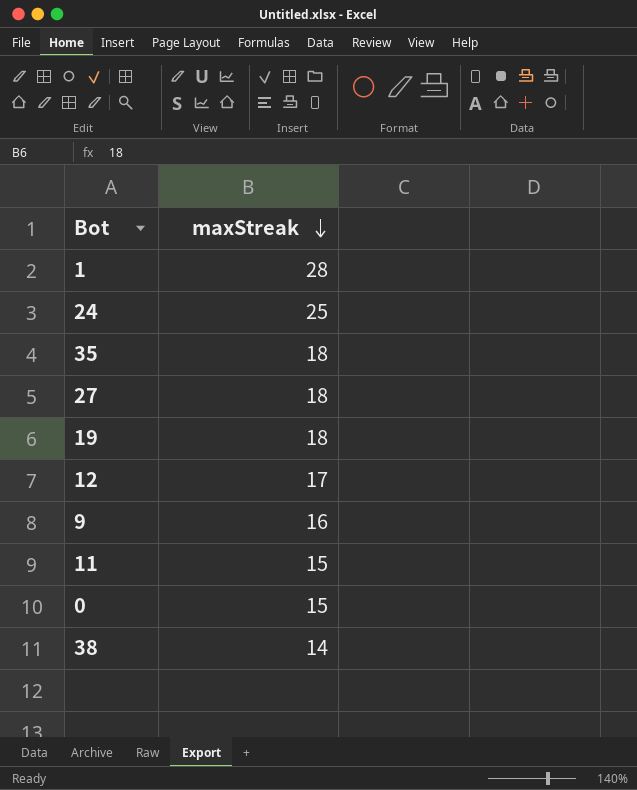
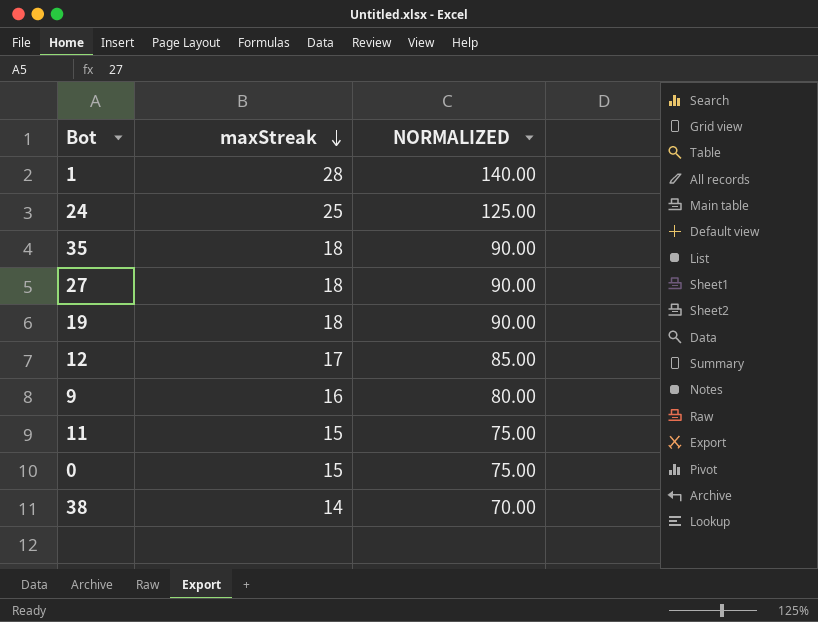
column NORMALIZED | formula: none -> [maxStreak] * 5

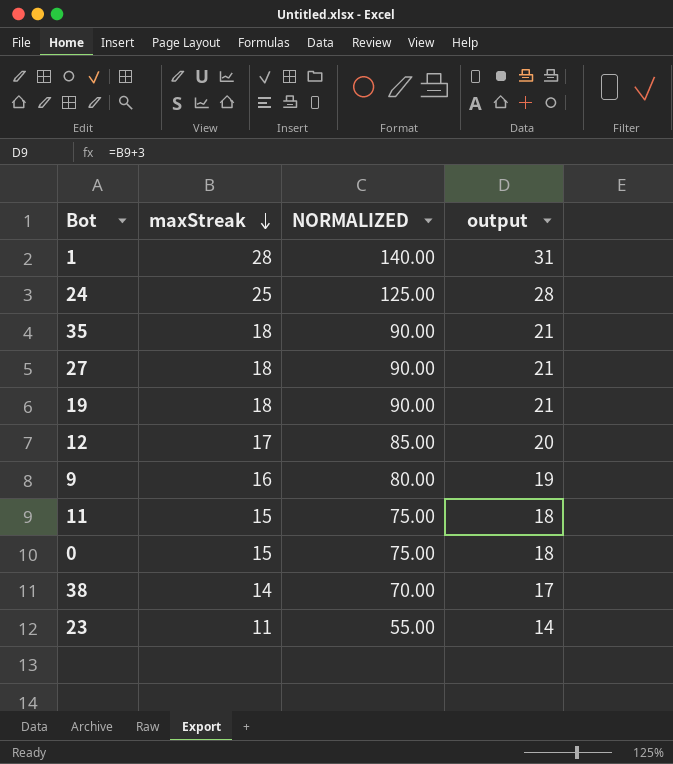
column output | formula: none -> [maxStreak] + 3
row 23: none -> 11 | 55.00 | 14

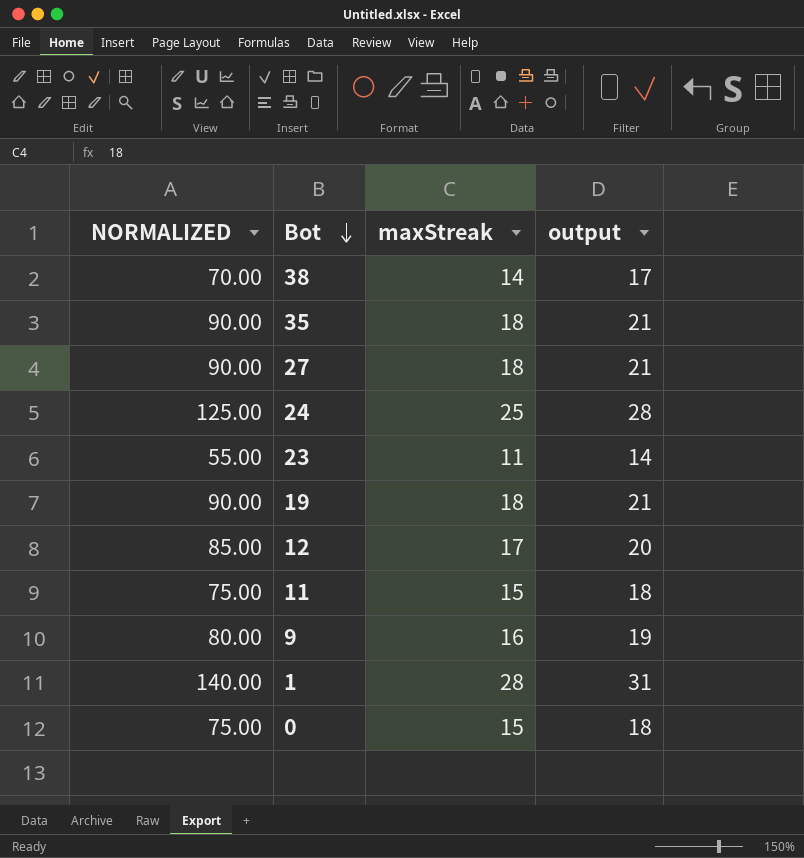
row order: maxStreak descending -> Bot descending
column NORMALIZED | position: 3 -> 1

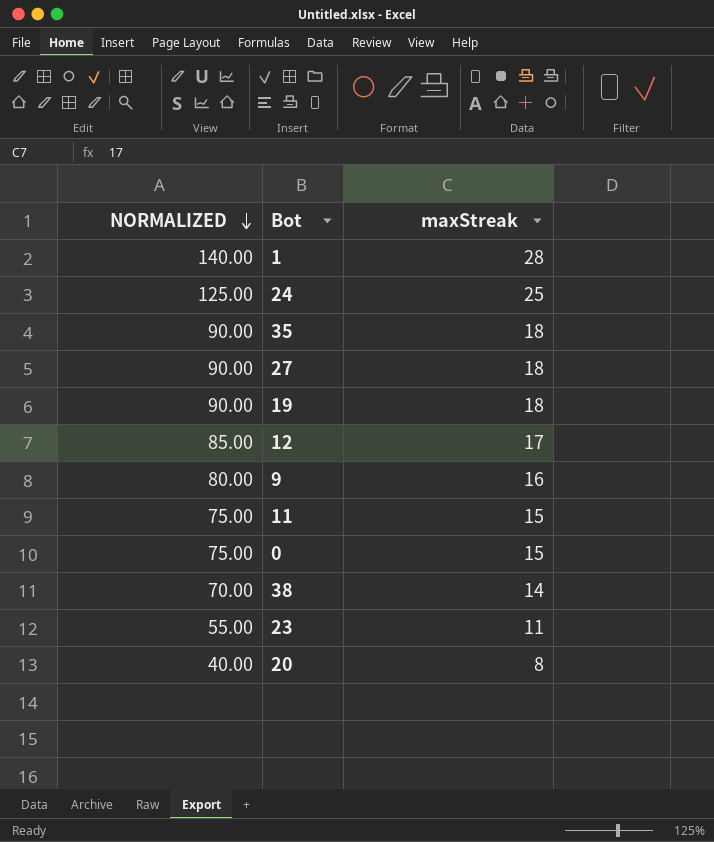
row order: Bot descending -> NORMALIZED descending
column output | formula: [maxStreak] + 3 -> none
row 20: none -> 40.00 | 8

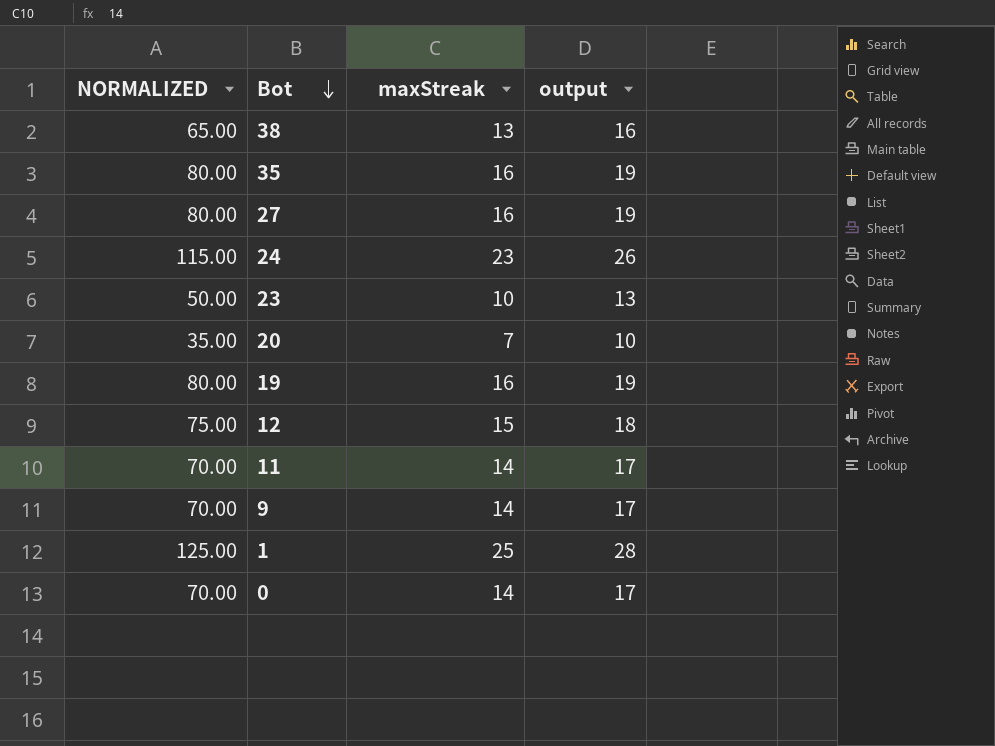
row order: NORMALIZED descending -> Bot descending
column output | formula: none -> [maxStreak] + 3
38 | NORMALIZED: 70.00 -> 65.00
38 | maxStreak: 14 -> 13
35 | NORMALIZED: 90.00 -> 80.00
35 | maxStreak: 18 -> 16
27 | NORMALIZED: 90.00 -> 80.00
27 | maxStreak: 18 -> 16
24 | NORMALIZED: 125.00 -> 115.00
24 | maxStreak: 25 -> 23
23 | NORMALIZED: 55.00 -> 50.00
23 | maxStreak: 11 -> 10
20 | NORMALIZED: 40.00 -> 35.00
20 | maxStreak: 8 -> 7
19 | NORMALIZED: 90.00 -> 80.00
19 | maxStreak: 18 -> 16
12 | NORMALIZED: 85.00 -> 75.00
12 | maxStreak: 17 -> 15
11 | NORMALIZED: 75.00 -> 70.00
11 | maxStreak: 15 -> 14
9 | NORMALIZED: 80.00 -> 70.00
9 | maxStreak: 16 -> 14
1 | NORMALIZED: 140.00 -> 125.00
1 | maxStreak: 28 -> 25
0 | NORMALIZED: 75.00 -> 70.00
0 | maxStreak: 15 -> 14

